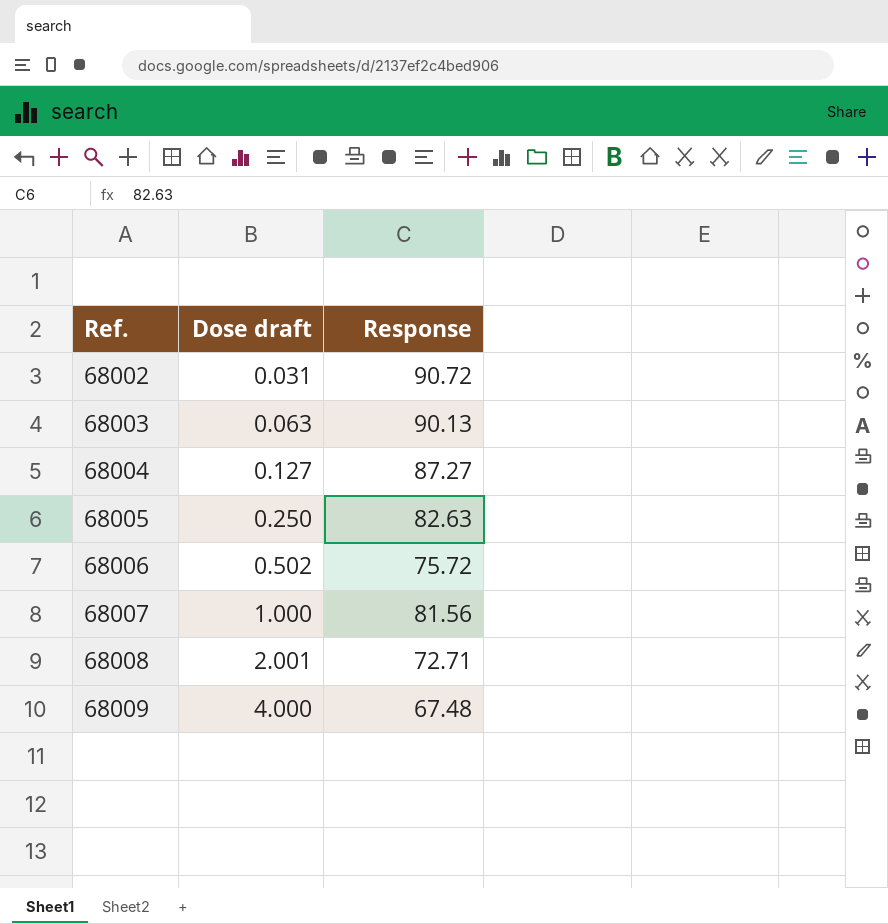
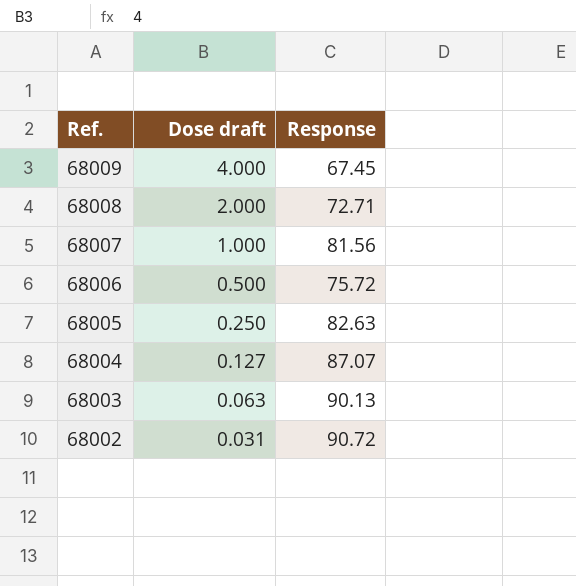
row order: Ref. ascending -> Ref. descending
68009 | Response: 67.48 -> 67.45
68008 | Dose draft: 2.001 -> 2.000
68006 | Dose draft: 0.502 -> 0.500
68004 | Response: 87.27 -> 87.07

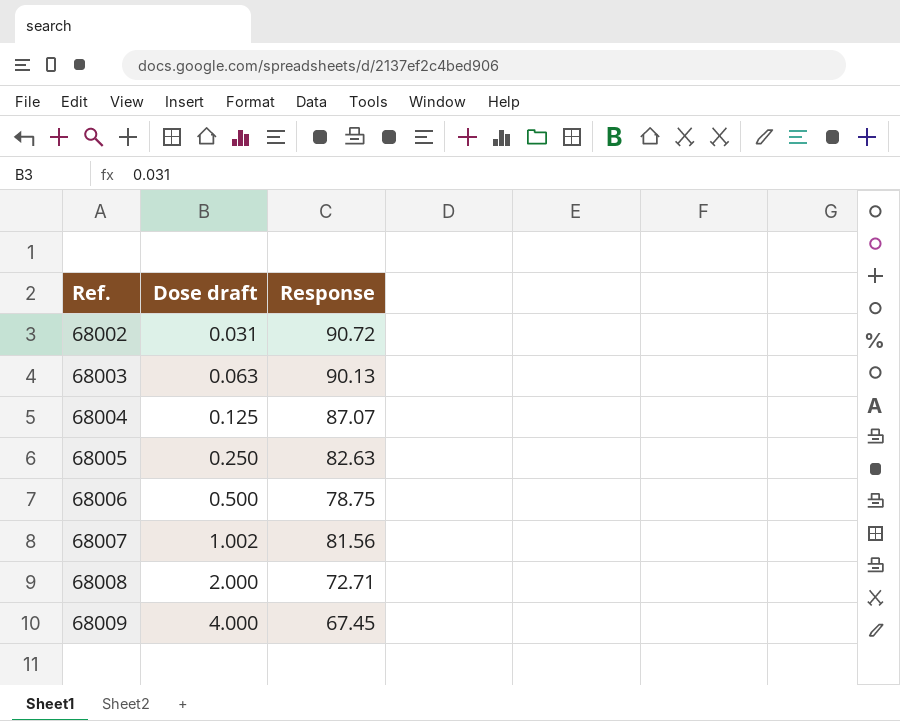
row order: Ref. descending -> Ref. ascending
68004 | Dose draft: 0.127 -> 0.125
68006 | Response: 75.72 -> 78.75
68007 | Dose draft: 1.000 -> 1.002

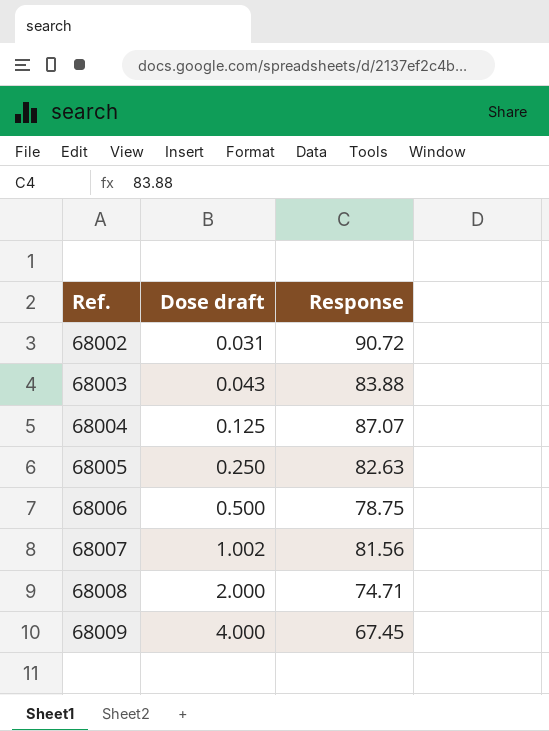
68003 | Dose draft: 0.063 -> 0.043
68003 | Response: 90.13 -> 83.88
68008 | Response: 72.71 -> 74.71

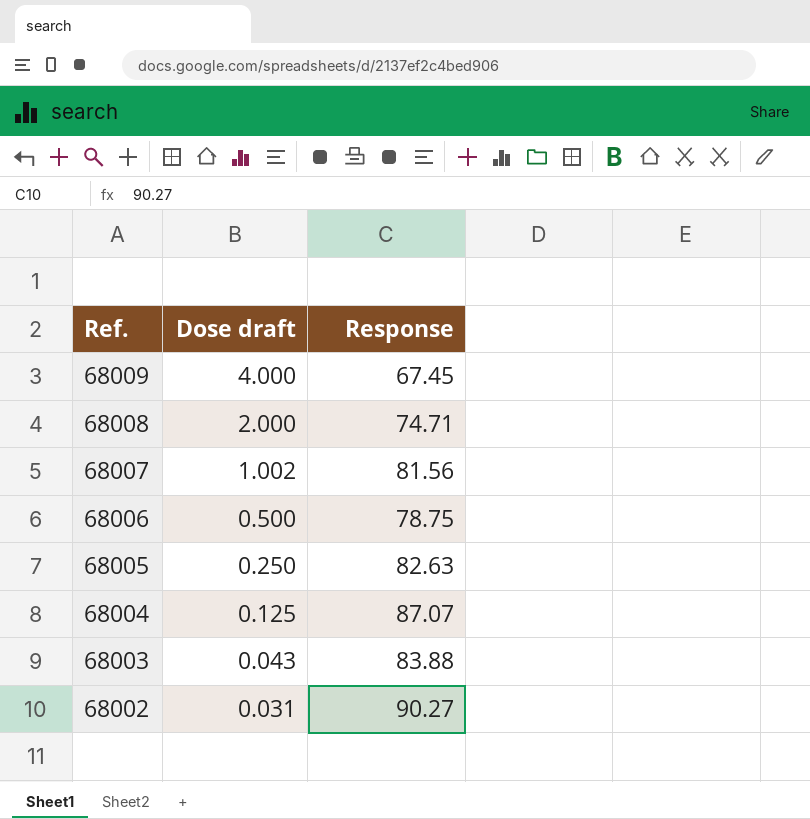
row order: Ref. ascending -> Ref. descending
68002 | Response: 90.72 -> 90.27

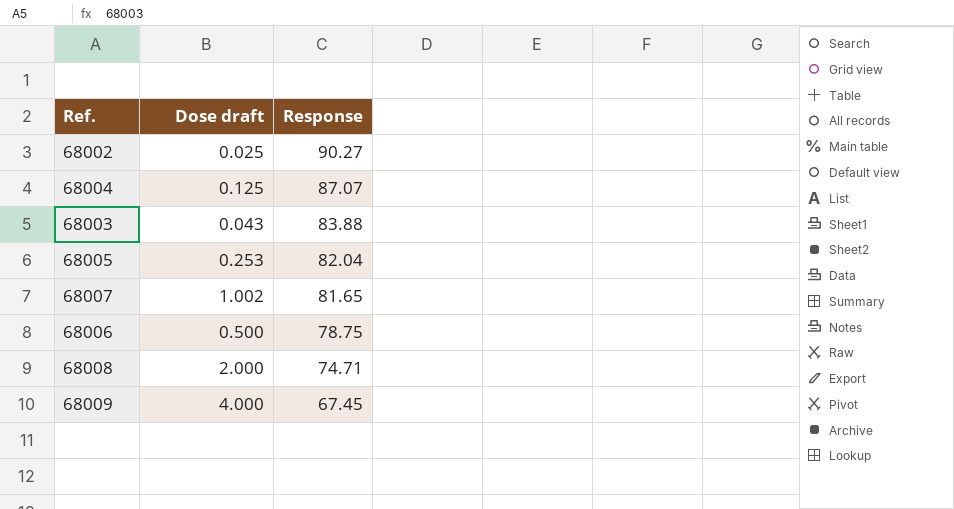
row order: Ref. descending -> Response descending
68002 | Dose draft: 0.031 -> 0.025
68005 | Dose draft: 0.250 -> 0.253
68005 | Response: 82.63 -> 82.04
68007 | Response: 81.56 -> 81.65

